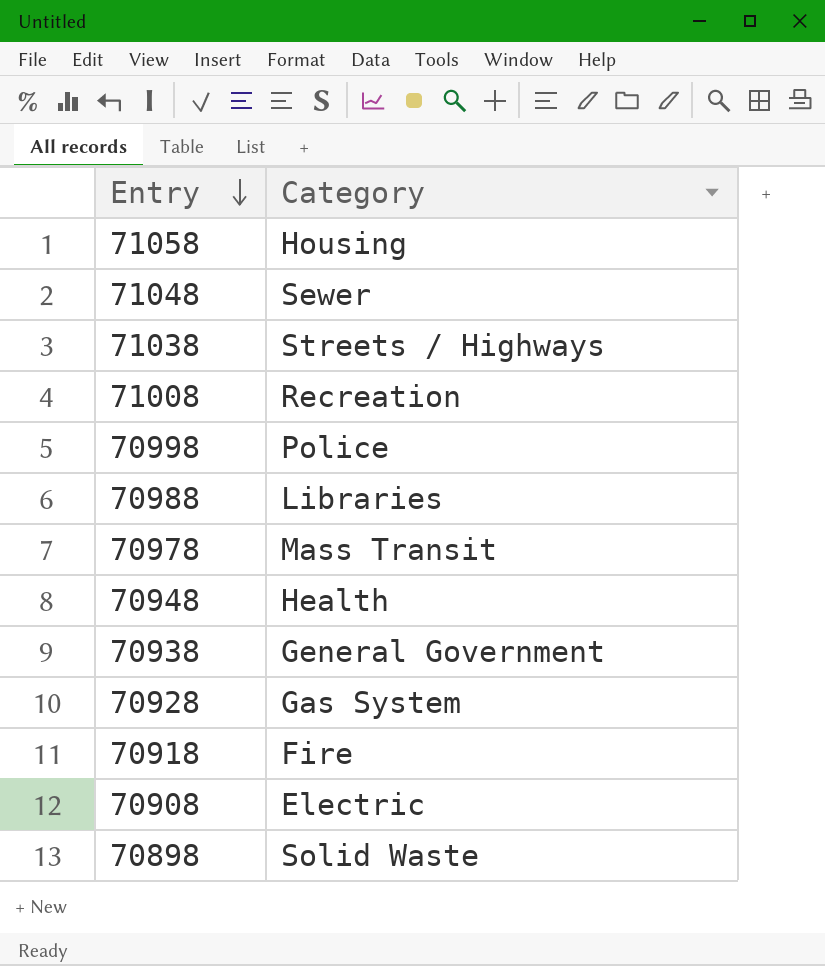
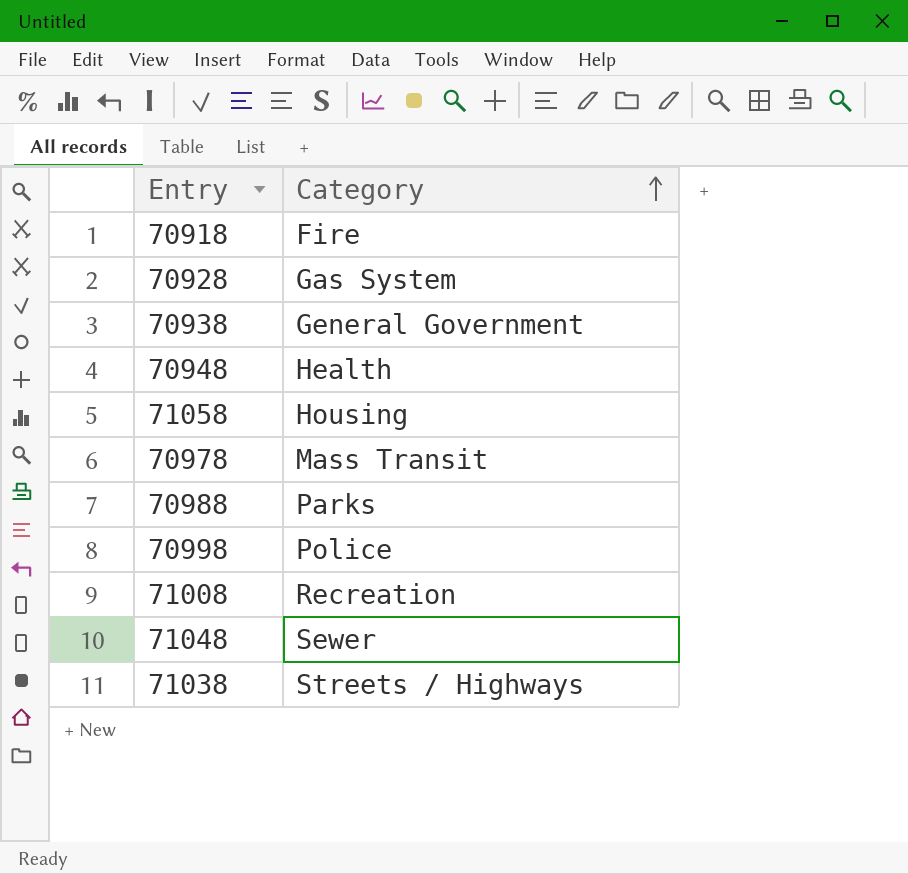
row order: Entry descending -> Category ascending
row 70908: Electric -> none
row 70898: Solid Waste -> none
70988 | Category: Libraries -> Parks

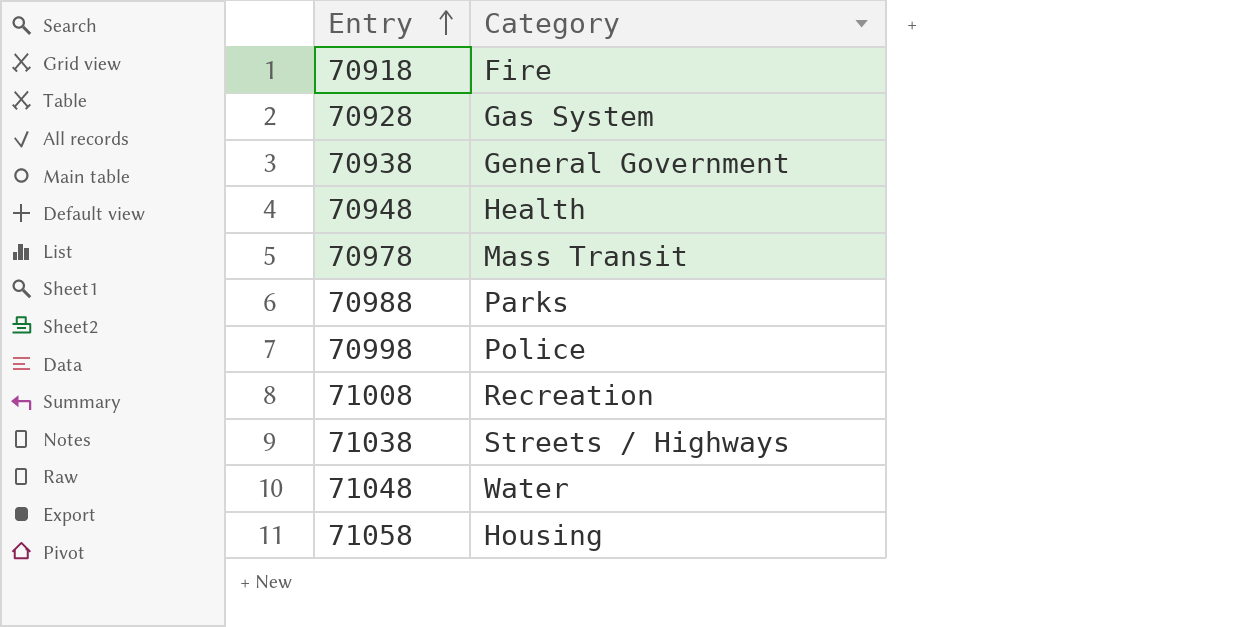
row order: Category ascending -> Entry ascending
71048 | Category: Sewer -> Water

